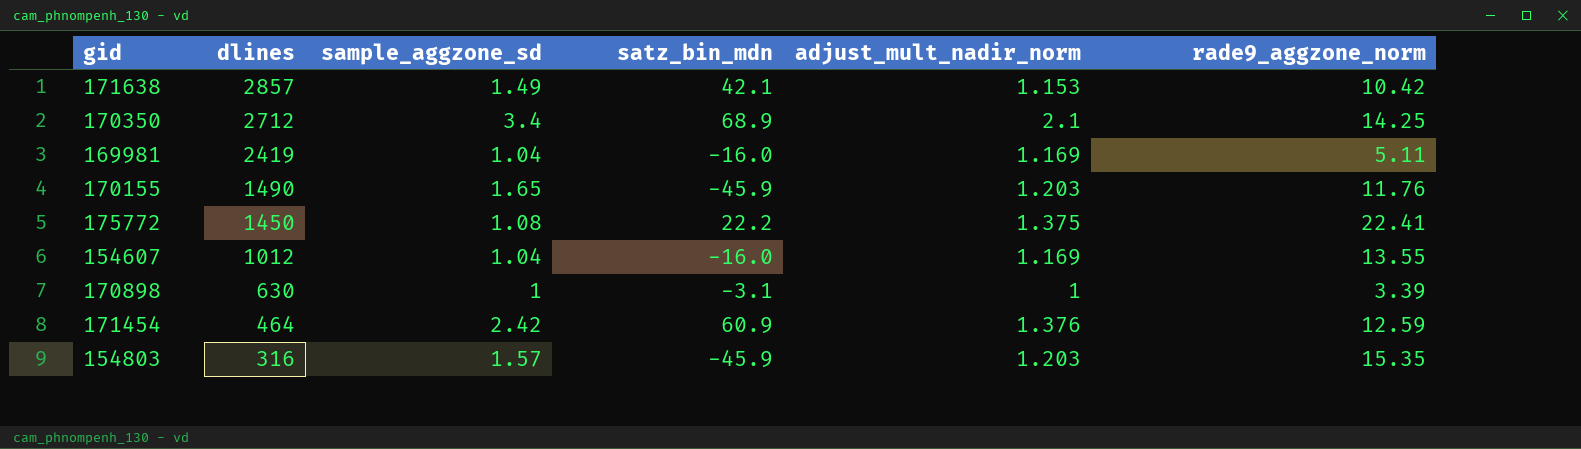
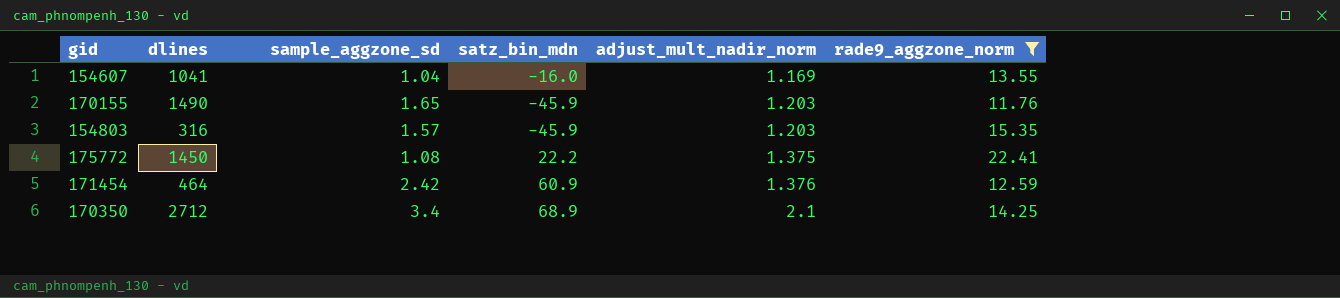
filter: none -> rade9_aggzone_norm >= 11.76
row order: dlines descending -> adjust_mult_nadir_norm ascending
154607 | dlines: 1012 -> 1041

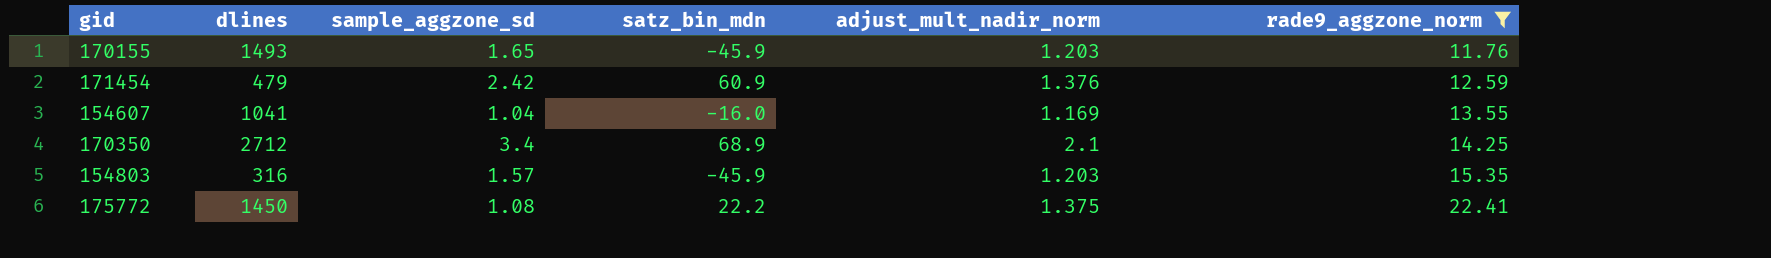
row order: adjust_mult_nadir_norm ascending -> rade9_aggzone_norm ascending
170155 | dlines: 1490 -> 1493
171454 | dlines: 464 -> 479

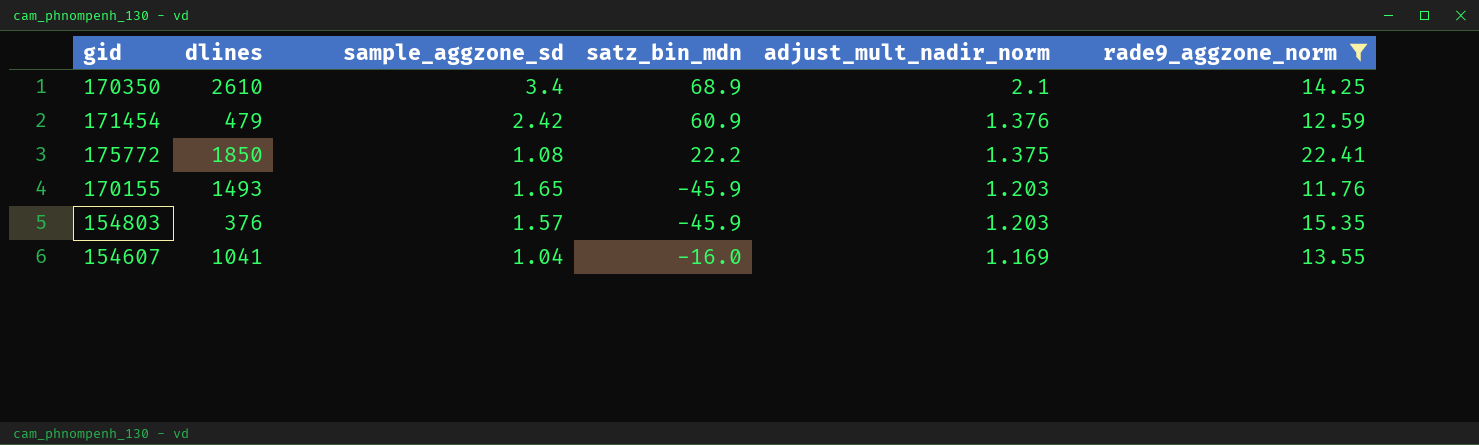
row order: rade9_aggzone_norm ascending -> adjust_mult_nadir_norm descending
170350 | dlines: 2712 -> 2610
175772 | dlines: 1450 -> 1850
154803 | dlines: 316 -> 376

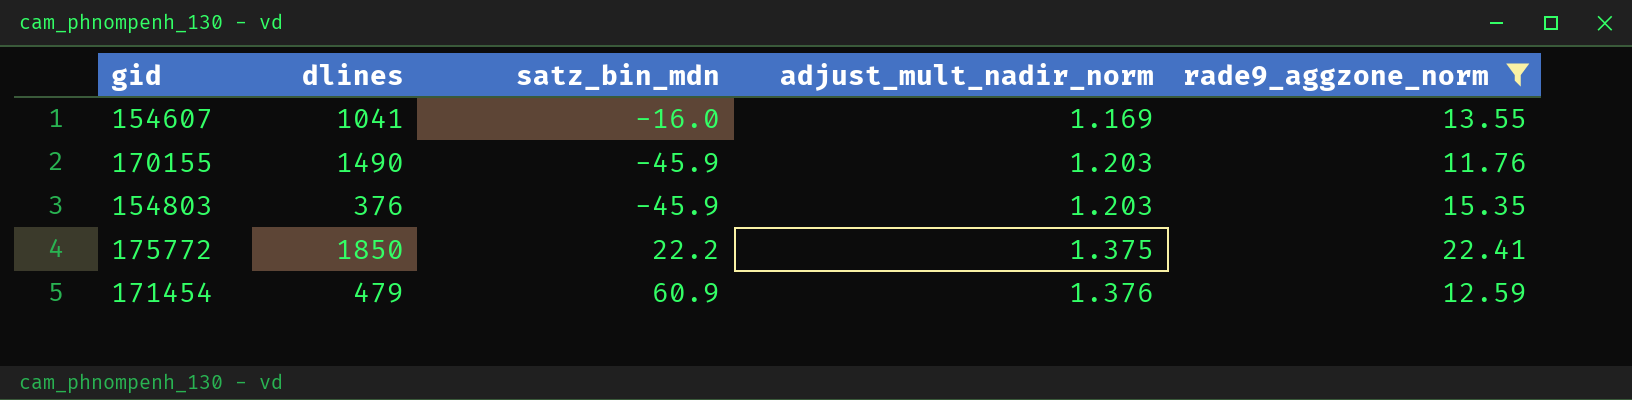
row order: adjust_mult_nadir_norm descending -> adjust_mult_nadir_norm ascending
column sample_aggzone_sd | position: 3 -> none
row 170350: 2610 | 3.4 | 68.9 | 2.1 | 14.25 -> none
170155 | dlines: 1493 -> 1490

